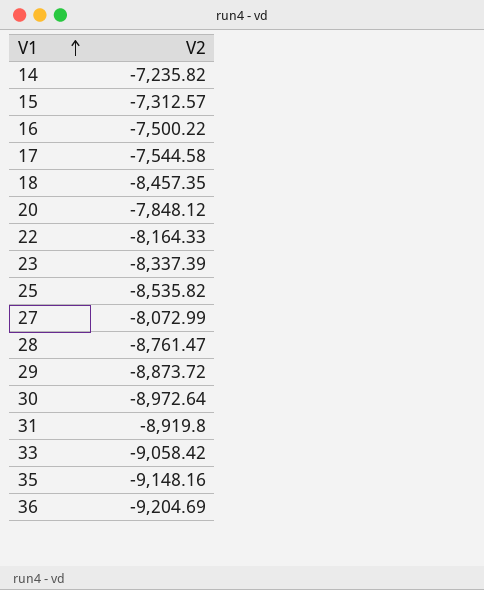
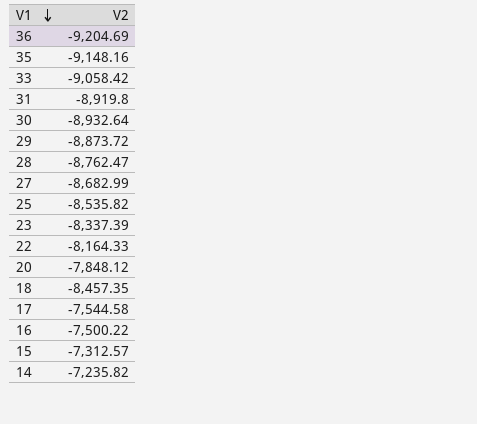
row order: V1 ascending -> V1 descending
30 | V2: -8,972.64 -> -8,932.64
28 | V2: -8,761.47 -> -8,762.47
27 | V2: -8,072.99 -> -8,682.99

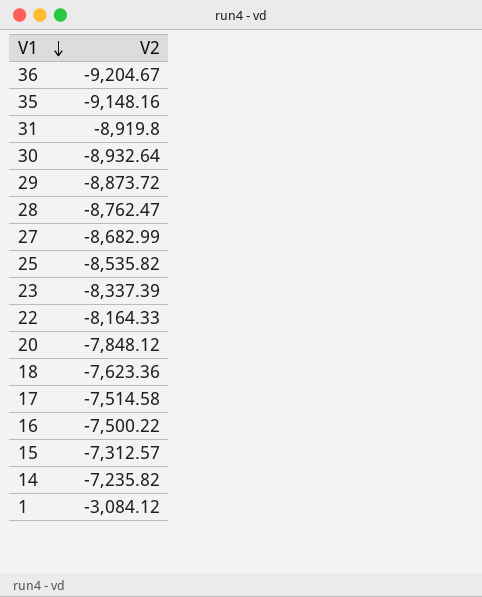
row 33: -9,058.42 -> none
36 | V2: -9,204.69 -> -9,204.67
18 | V2: -8,457.35 -> -7,623.36
17 | V2: -7,544.58 -> -7,514.58
row 1: none -> -3,084.12

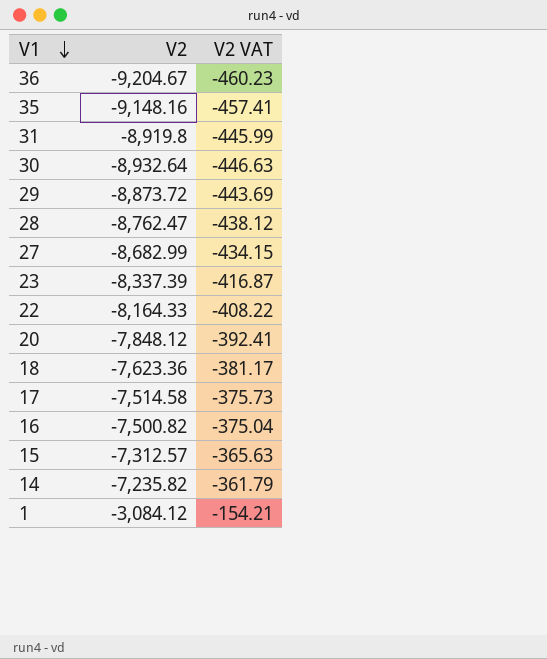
column V2 VAT | formula: none -> [V2] * 0.05
row 25: -8,535.82 -> none
16 | V2: -7,500.22 -> -7,500.82

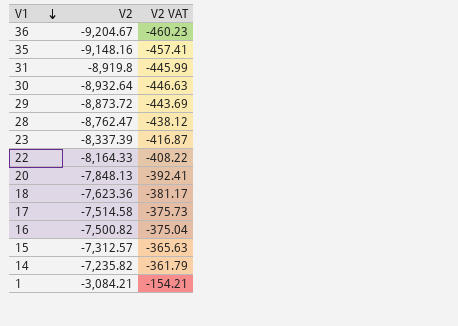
row 27: -8,682.99 | -434.15 -> none
20 | V2: -7,848.12 -> -7,848.13
1 | V2: -3,084.12 -> -3,084.21

